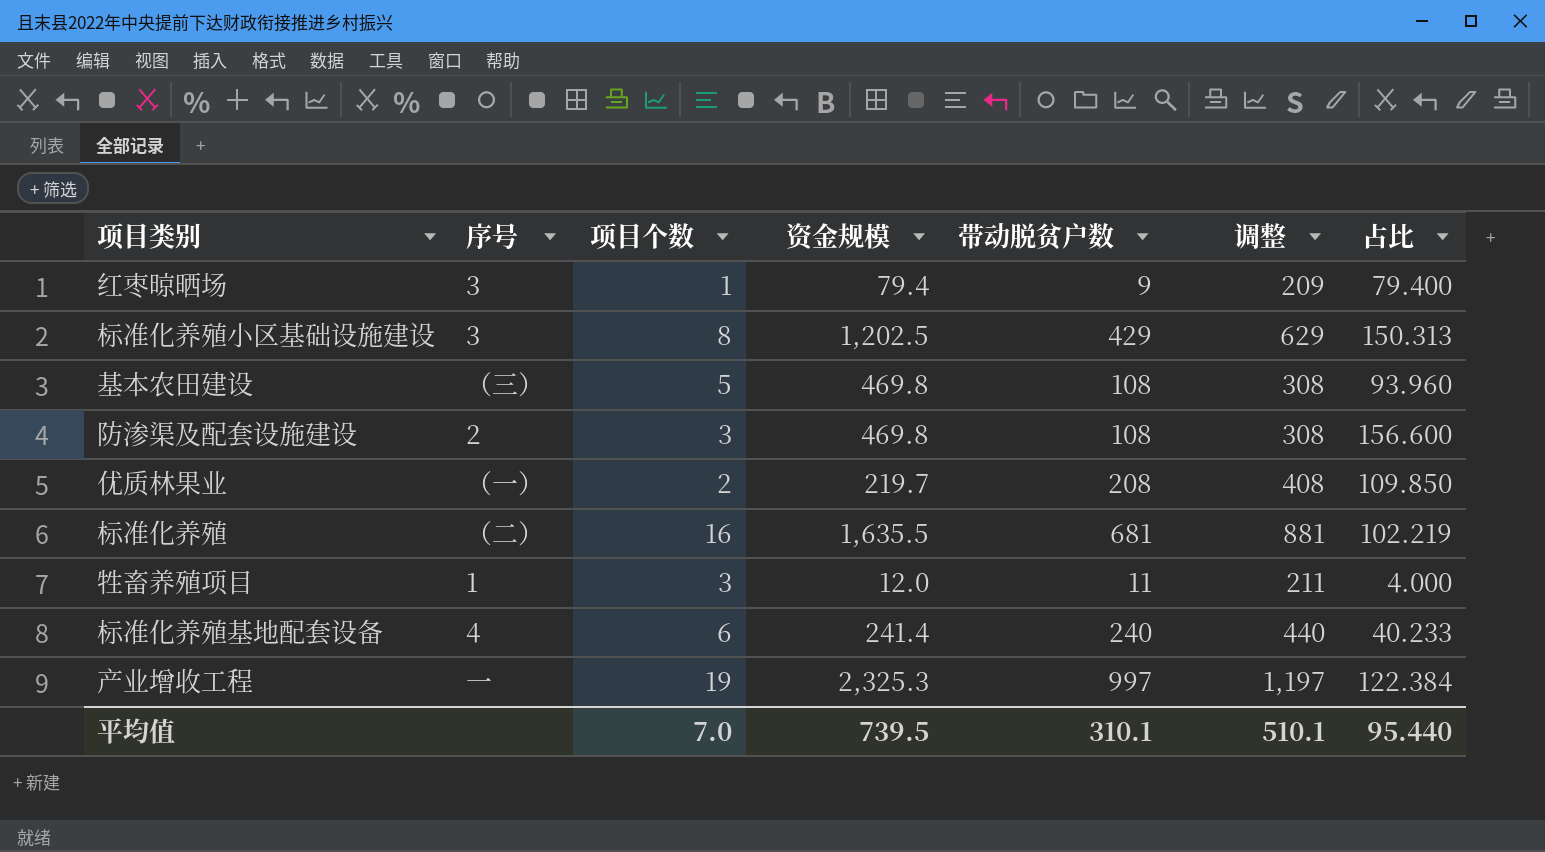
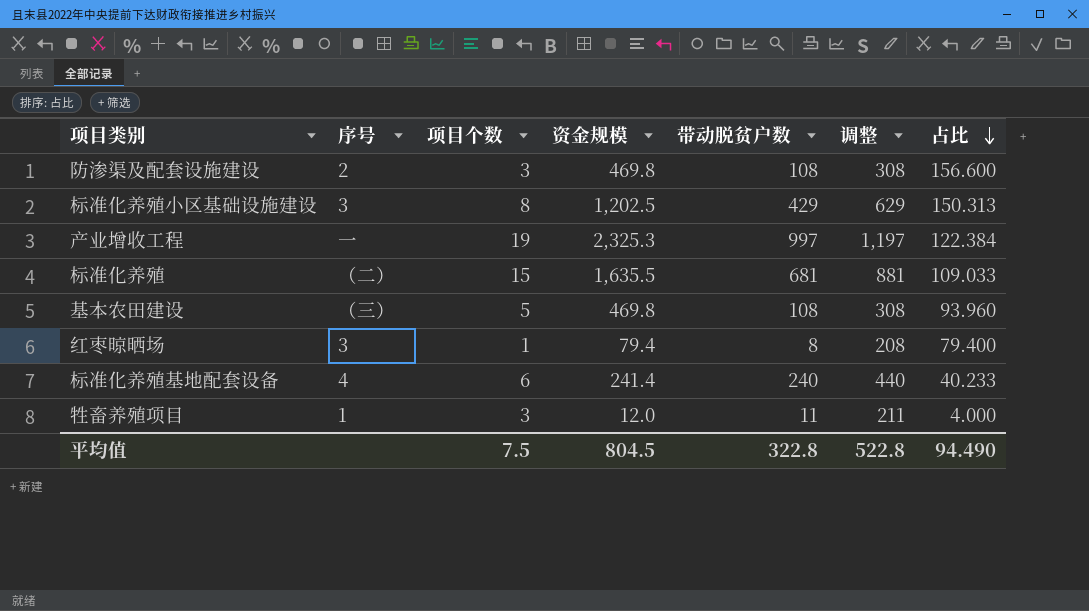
row order: none -> 占比 descending
row 优质林果业: （一） | 2 | 219.7 | 208 | 408 | 109.850 -> none
标准化养殖 | 项目个数: 16 -> 15
标准化养殖 | 占比: 102.219 -> 109.033
红枣晾晒场 | 带动脱贫户数: 9 -> 8
红枣晾晒场 | 调整: 209 -> 208
平均值 | 项目个数: 7.0 -> 7.5
平均值 | 资金规模: 739.5 -> 804.5
平均值 | 带动脱贫户数: 310.1 -> 322.8
平均值 | 调整: 510.1 -> 522.8
平均值 | 占比: 95.440 -> 94.490

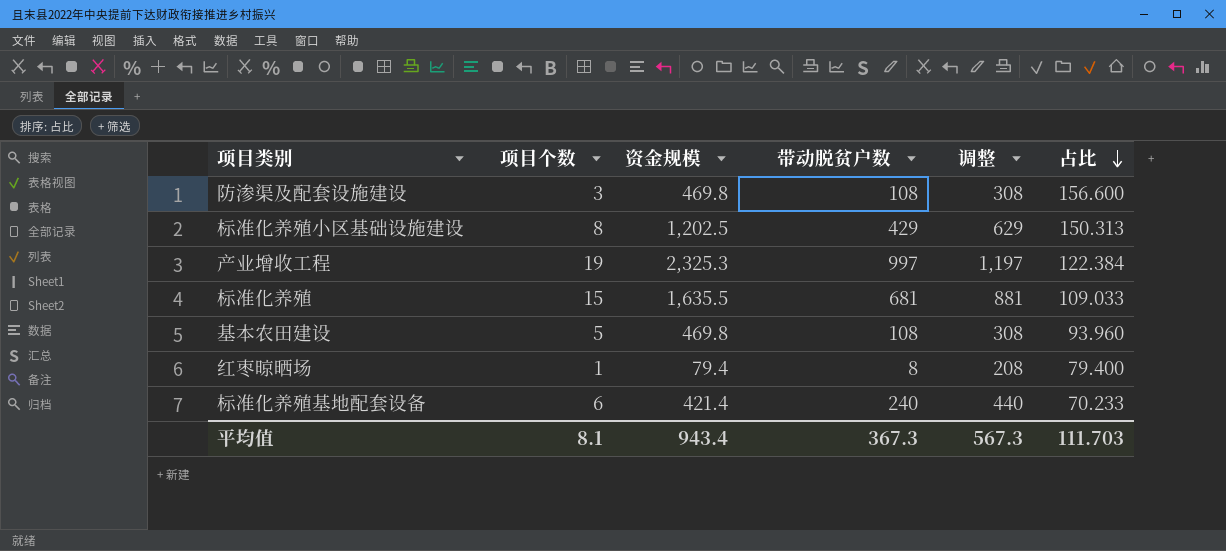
column 序号 | position: 2 -> none
row 牲畜养殖项目: 1 | 3 | 12.0 | 11 | 211 | 4.000 -> none
标准化养殖基地配套设备 | 资金规模: 241.4 -> 421.4
标准化养殖基地配套设备 | 占比: 40.233 -> 70.233
平均值 | 项目个数: 7.5 -> 8.1
平均值 | 资金规模: 804.5 -> 943.4
平均值 | 带动脱贫户数: 322.8 -> 367.3
平均值 | 调整: 522.8 -> 567.3
平均值 | 占比: 94.490 -> 111.703

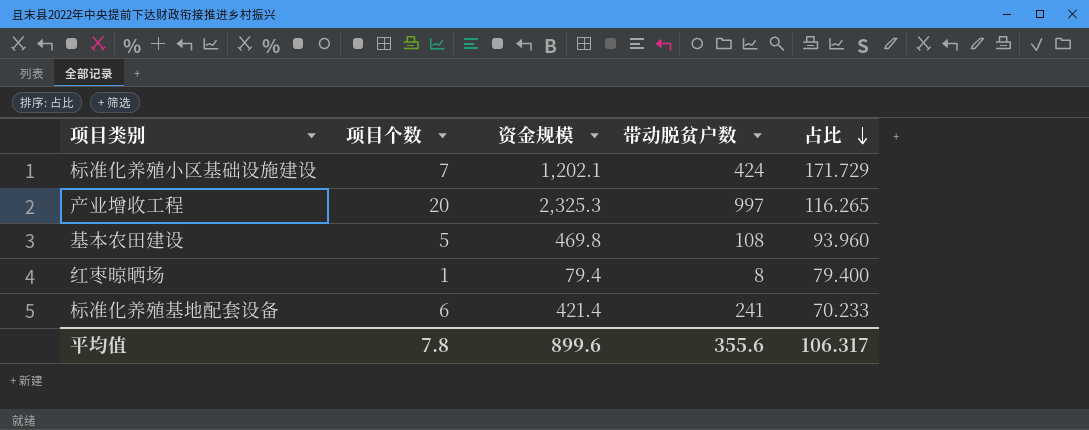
column 调整 | formula: [带动脱贫户数] + 200 -> none
row 防渗渠及配套设施建设: 3 | 469.8 | 108 | 308 | 156.600 -> none
row 标准化养殖: 15 | 1,635.5 | 681 | 881 | 109.033 -> none
标准化养殖小区基础设施建设 | 项目个数: 8 -> 7
标准化养殖小区基础设施建设 | 资金规模: 1,202.5 -> 1,202.1
标准化养殖小区基础设施建设 | 带动脱贫户数: 429 -> 424
标准化养殖小区基础设施建设 | 占比: 150.313 -> 171.729
产业增收工程 | 项目个数: 19 -> 20
产业增收工程 | 占比: 122.384 -> 116.265
标准化养殖基地配套设备 | 带动脱贫户数: 240 -> 241
平均值 | 项目个数: 8.1 -> 7.8
平均值 | 资金规模: 943.4 -> 899.6
平均值 | 带动脱贫户数: 367.3 -> 355.6
平均值 | 占比: 111.703 -> 106.317

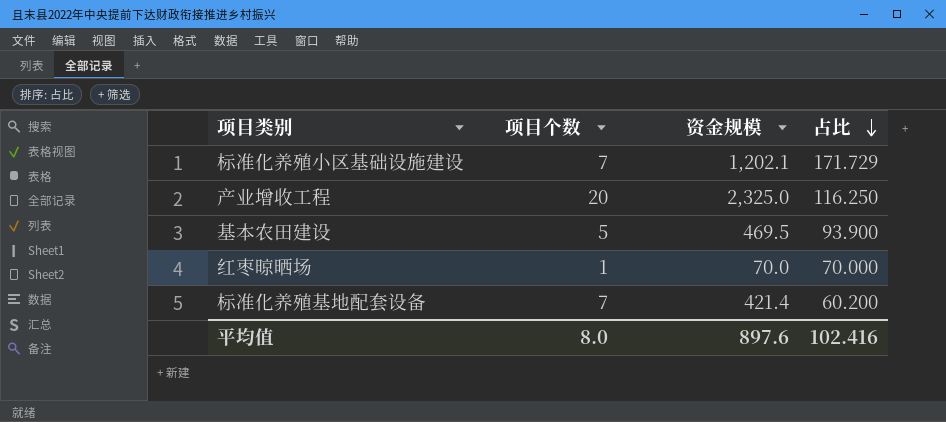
column 带动脱贫户数 | position: 4 -> none
产业增收工程 | 资金规模: 2,325.3 -> 2,325.0
产业增收工程 | 占比: 116.265 -> 116.250
基本农田建设 | 资金规模: 469.8 -> 469.5
基本农田建设 | 占比: 93.960 -> 93.900
红枣晾晒场 | 资金规模: 79.4 -> 70.0
红枣晾晒场 | 占比: 79.400 -> 70.000
标准化养殖基地配套设备 | 项目个数: 6 -> 7
标准化养殖基地配套设备 | 占比: 70.233 -> 60.200
平均值 | 项目个数: 7.8 -> 8.0
平均值 | 资金规模: 899.6 -> 897.6
平均值 | 占比: 106.317 -> 102.416

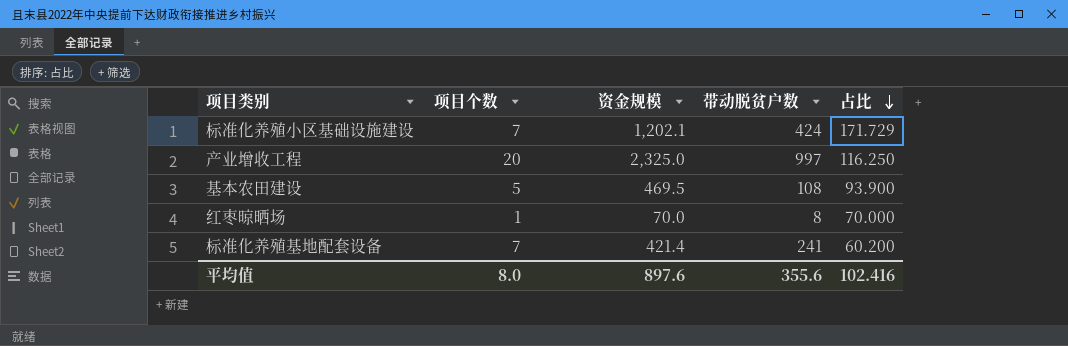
column 带动脱贫户数 | position: none -> 4

